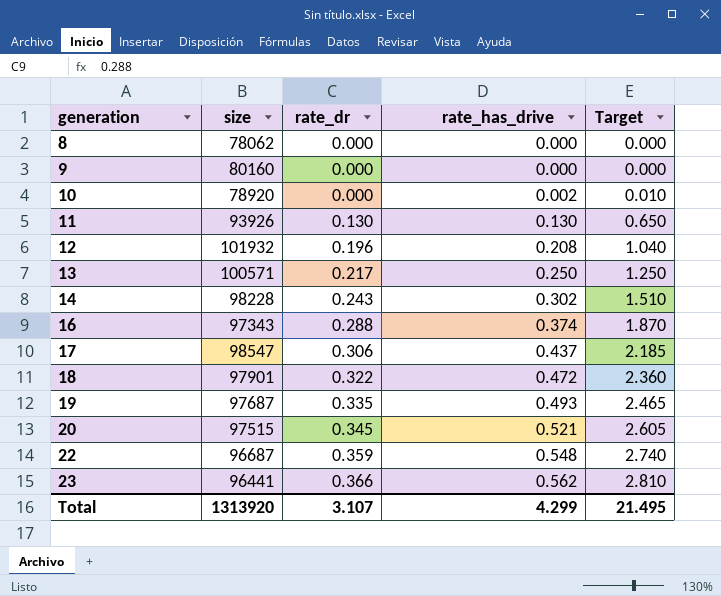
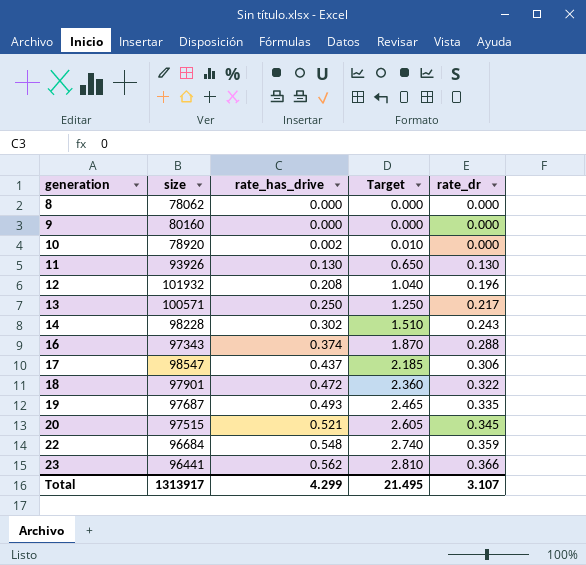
column rate_dr | position: 3 -> 5
22 | size: 96687 -> 96684
Total | size: 1313920 -> 1313917

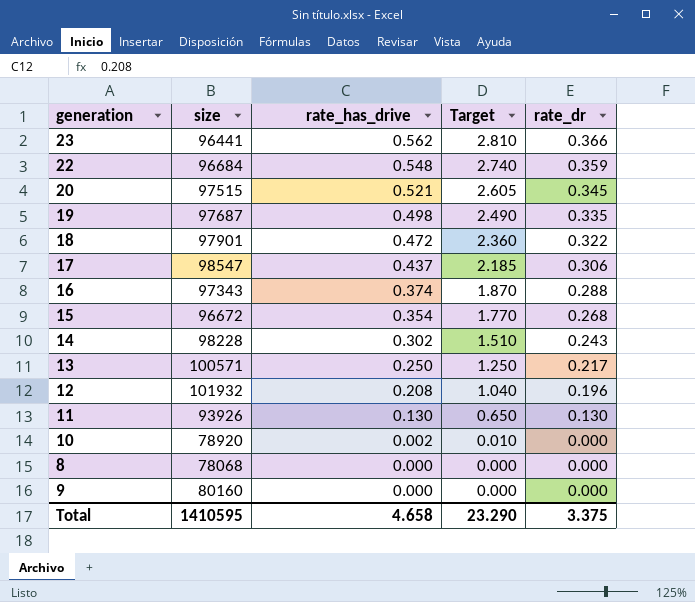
row order: generation ascending -> rate_has_drive descending
19 | rate_has_drive: 0.493 -> 0.498
19 | Target: 2.465 -> 2.490
row 15: none -> 96672 | 0.354 | 1.770 | 0.268
8 | size: 78062 -> 78068
Total | size: 1313917 -> 1410595
Total | rate_has_drive: 4.299 -> 4.658
Total | Target: 21.495 -> 23.290
Total | rate_dr: 3.107 -> 3.375

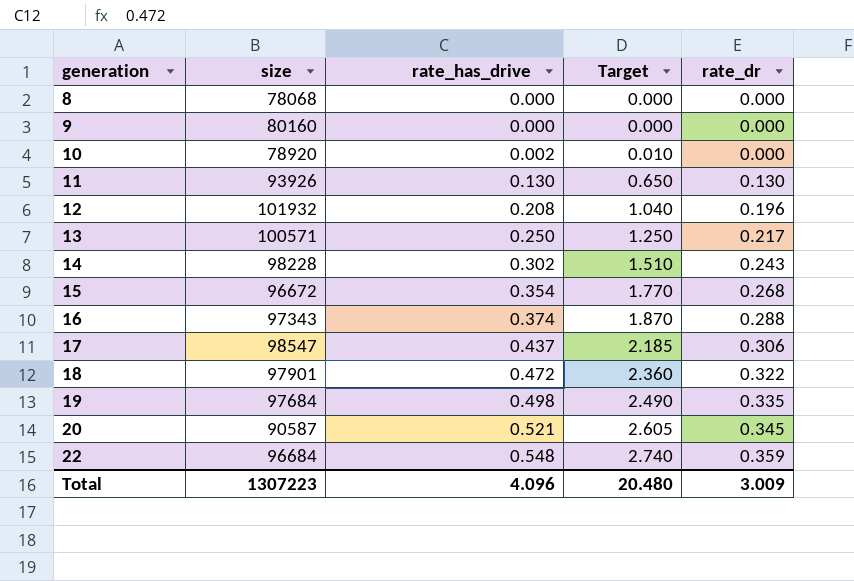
row order: rate_has_drive descending -> generation ascending
row 23: 96441 | 0.562 | 2.810 | 0.366 -> none
19 | size: 97687 -> 97684
20 | size: 97515 -> 90587
Total | size: 1410595 -> 1307223
Total | rate_has_drive: 4.658 -> 4.096
Total | Target: 23.290 -> 20.480
Total | rate_dr: 3.375 -> 3.009

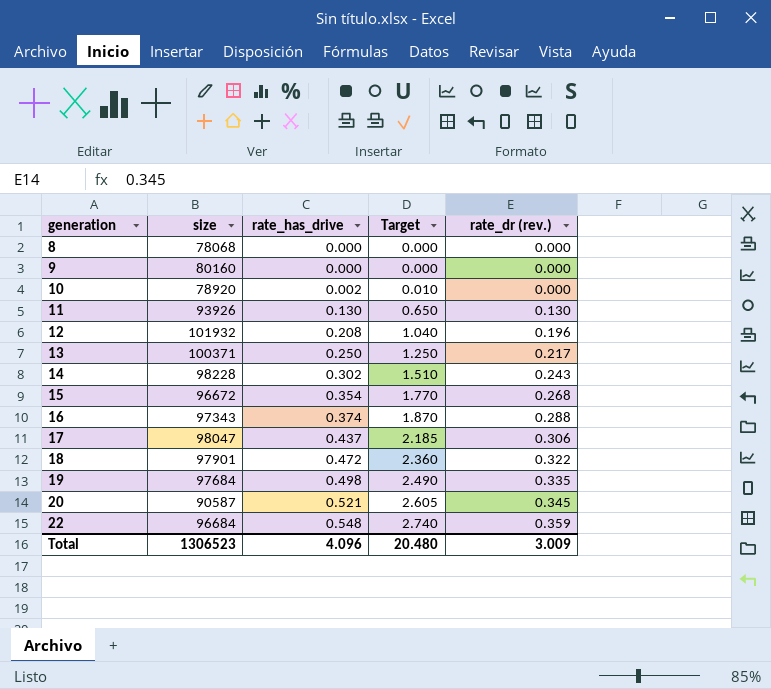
column name: rate_dr -> rate_dr (rev.)
13 | size: 100571 -> 100371
17 | size: 98547 -> 98047
Total | size: 1307223 -> 1306523

